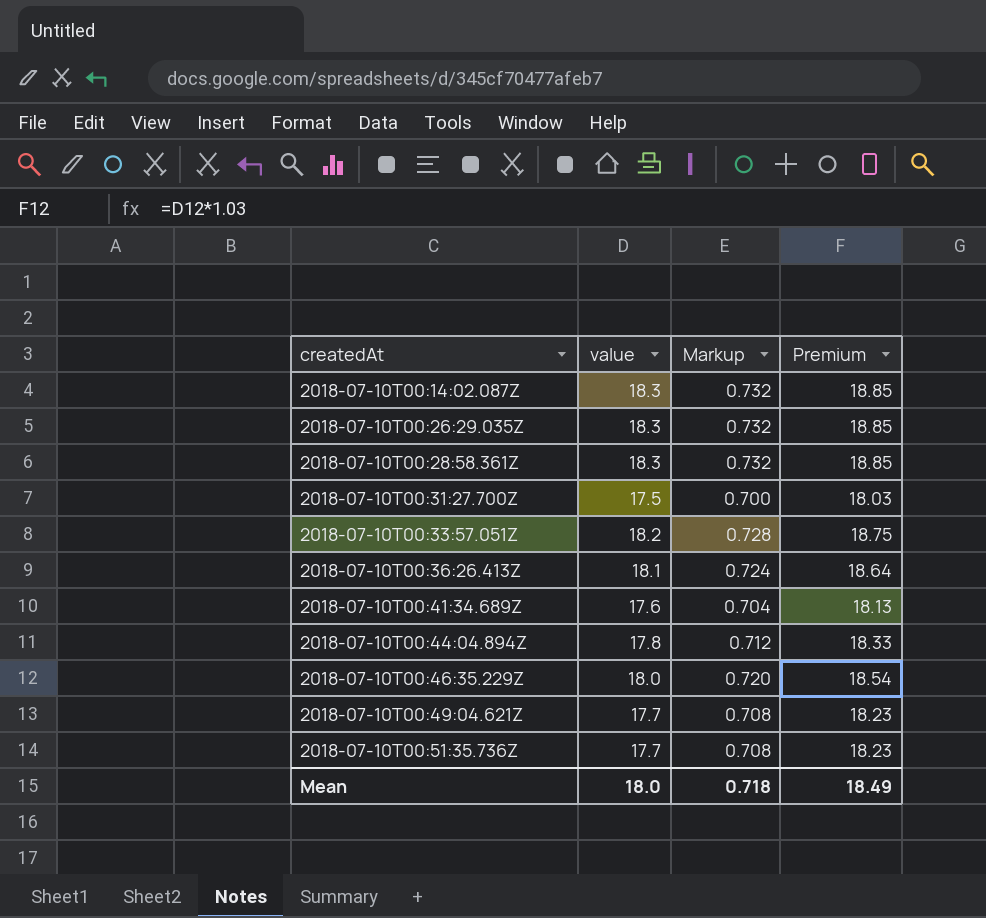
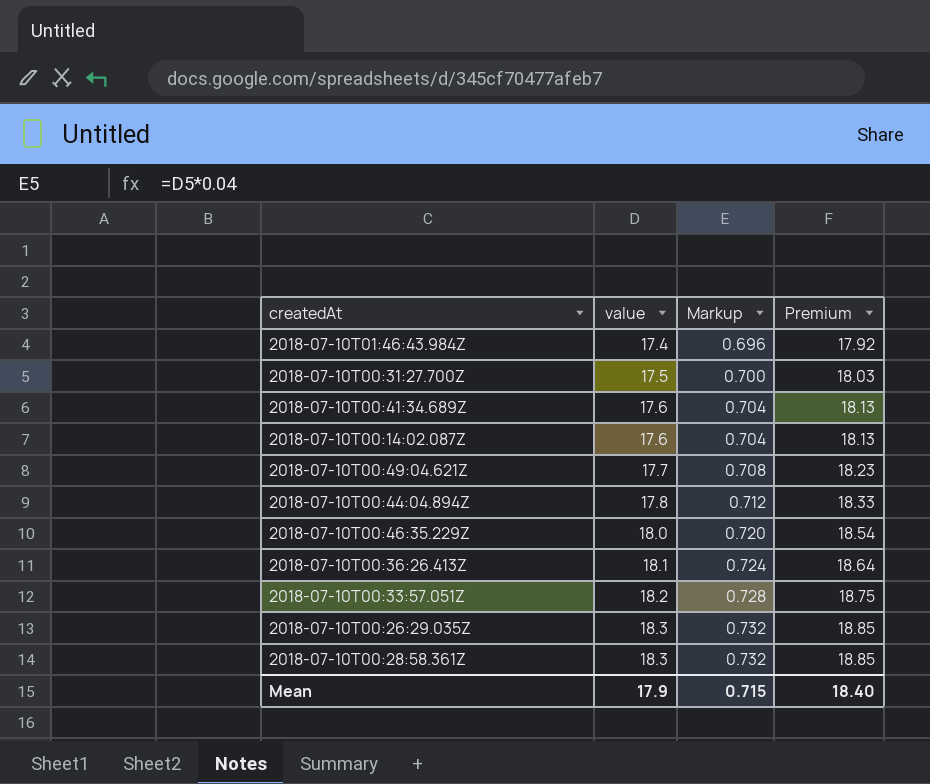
row order: createdAt ascending -> value ascending
row 2018-07-10T00:51:35.736Z: 17.7 | 0.708 | 18.23 -> none
row 2018-07-10T01:46:43.984Z: none -> 17.4 | 0.696 | 17.92
2018-07-10T00:14:02.087Z | value: 18.3 -> 17.6
2018-07-10T00:14:02.087Z | Markup: 0.732 -> 0.704
2018-07-10T00:14:02.087Z | Premium: 18.85 -> 18.13
Mean | value: 18.0 -> 17.9
Mean | Markup: 0.718 -> 0.715
Mean | Premium: 18.49 -> 18.40

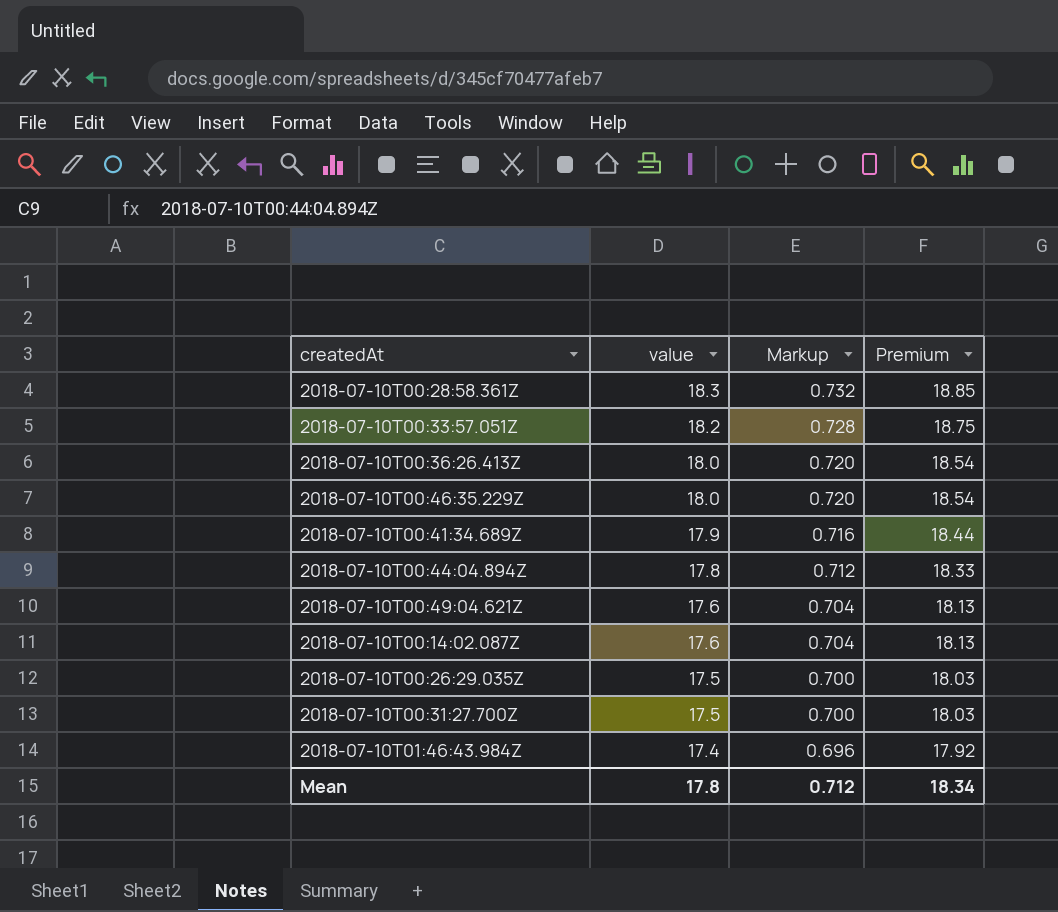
row order: value ascending -> value descending
2018-07-10T00:36:26.413Z | value: 18.1 -> 18.0
2018-07-10T00:36:26.413Z | Markup: 0.724 -> 0.720
2018-07-10T00:36:26.413Z | Premium: 18.64 -> 18.54
2018-07-10T00:41:34.689Z | value: 17.6 -> 17.9
2018-07-10T00:41:34.689Z | Markup: 0.704 -> 0.716
2018-07-10T00:41:34.689Z | Premium: 18.13 -> 18.44
2018-07-10T00:49:04.621Z | value: 17.7 -> 17.6
2018-07-10T00:49:04.621Z | Markup: 0.708 -> 0.704
2018-07-10T00:49:04.621Z | Premium: 18.23 -> 18.13
2018-07-10T00:26:29.035Z | value: 18.3 -> 17.5
2018-07-10T00:26:29.035Z | Markup: 0.732 -> 0.700
2018-07-10T00:26:29.035Z | Premium: 18.85 -> 18.03
Mean | value: 17.9 -> 17.8
Mean | Markup: 0.715 -> 0.712
Mean | Premium: 18.40 -> 18.34

